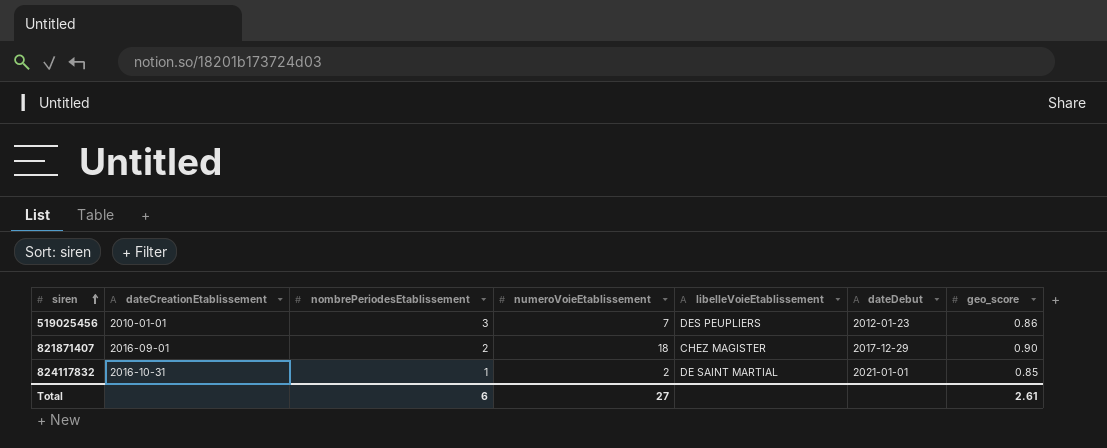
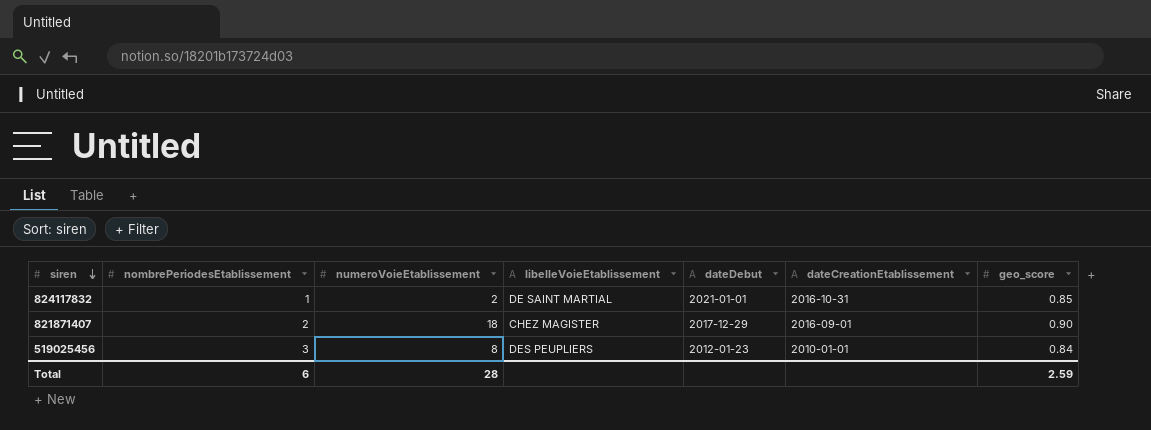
row order: siren ascending -> siren descending
column dateCreationEtablissement | position: 2 -> 6
519025456 | numeroVoieEtablissement: 7 -> 8
519025456 | geo_score: 0.86 -> 0.84
Total | numeroVoieEtablissement: 27 -> 28
Total | geo_score: 2.61 -> 2.59

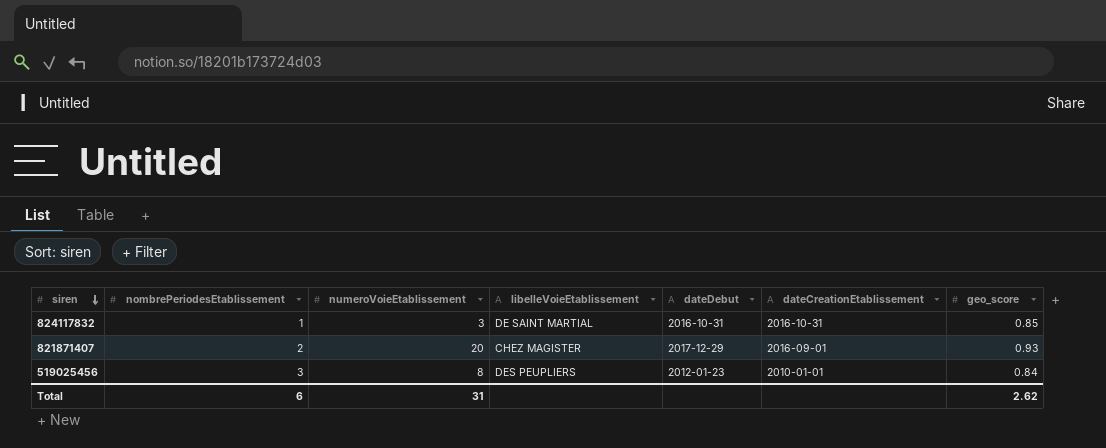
824117832 | numeroVoieEtablissement: 2 -> 3
824117832 | dateDebut: 2021-01-01 -> 2016-10-31
821871407 | numeroVoieEtablissement: 18 -> 20
821871407 | geo_score: 0.90 -> 0.93
Total | numeroVoieEtablissement: 28 -> 31
Total | geo_score: 2.59 -> 2.62

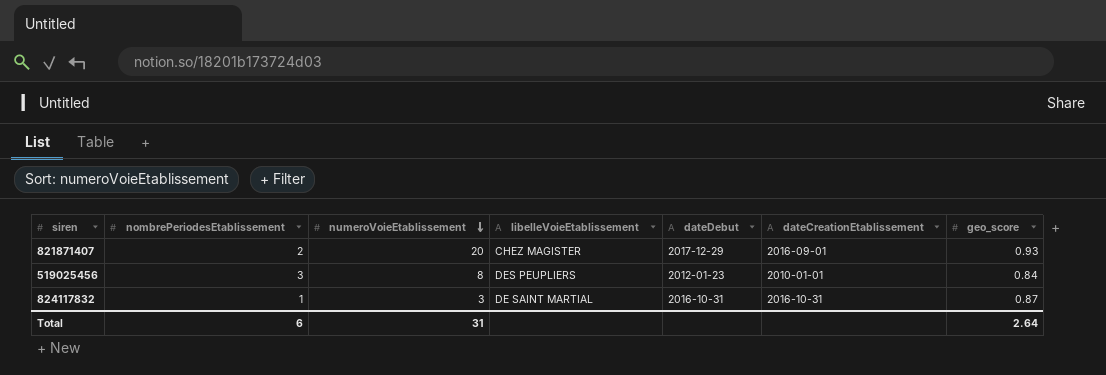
row order: siren descending -> numeroVoieEtablissement descending
824117832 | geo_score: 0.85 -> 0.87
Total | geo_score: 2.62 -> 2.64

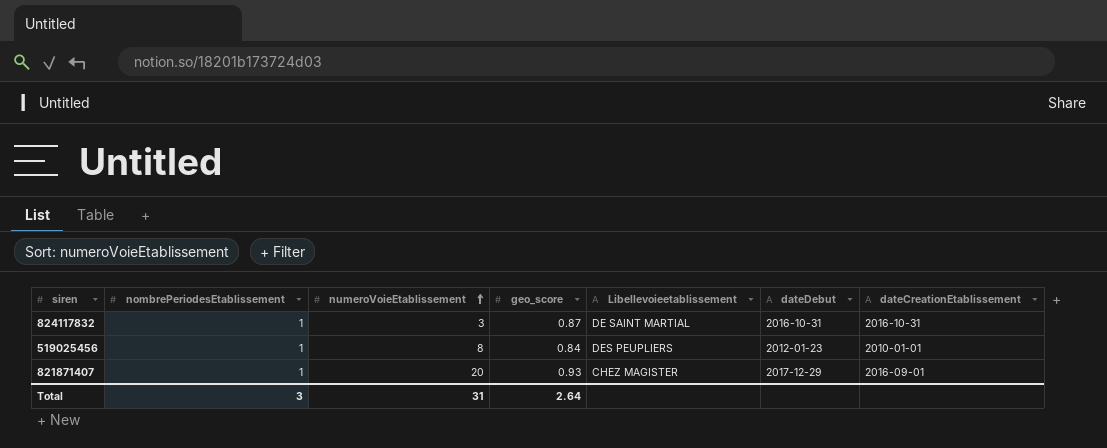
row order: numeroVoieEtablissement descending -> numeroVoieEtablissement ascending
column geo_score | position: 7 -> 4
column name: libelleVoieEtablissement -> Libellevoieetablissement
519025456 | nombrePeriodesEtablissement: 3 -> 1
821871407 | nombrePeriodesEtablissement: 2 -> 1
Total | nombrePeriodesEtablissement: 6 -> 3

